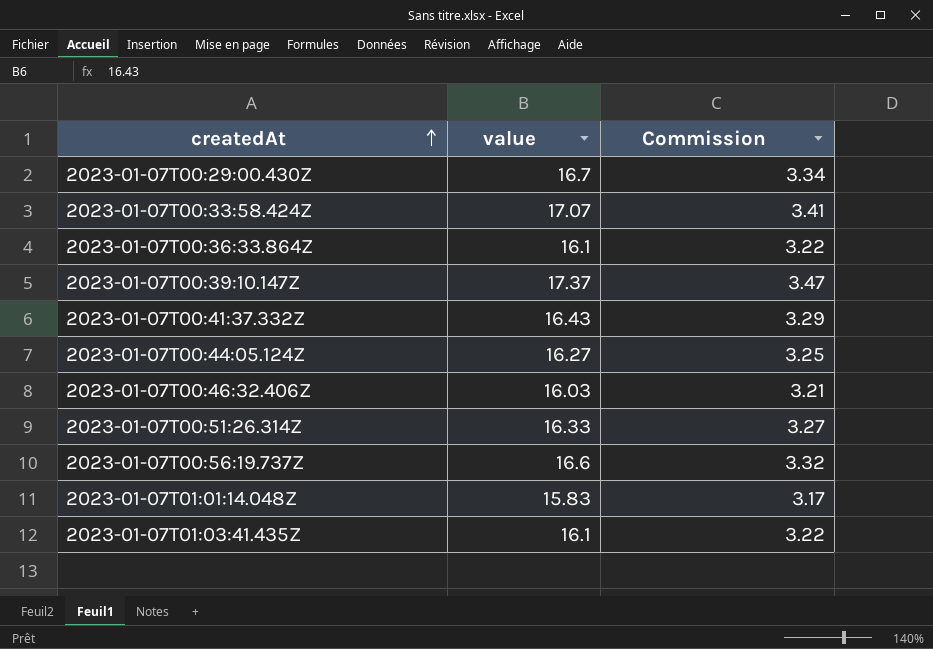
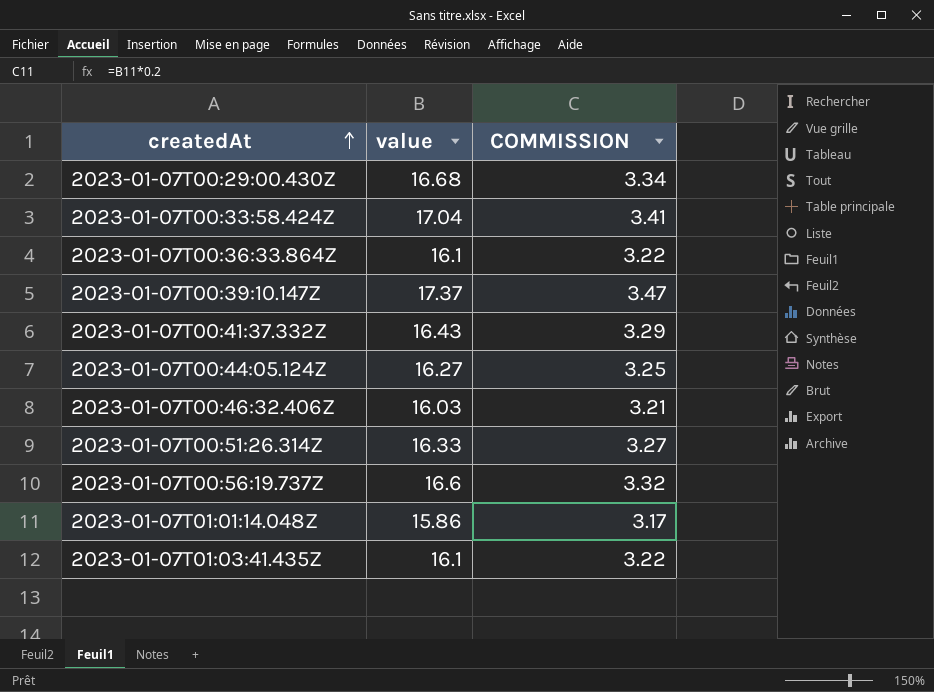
column name: Commission -> COMMISSION
2023-01-07T00:29:00.430Z | value: 16.7 -> 16.68
2023-01-07T00:33:58.424Z | value: 17.07 -> 17.04
2023-01-07T01:01:14.048Z | value: 15.83 -> 15.86

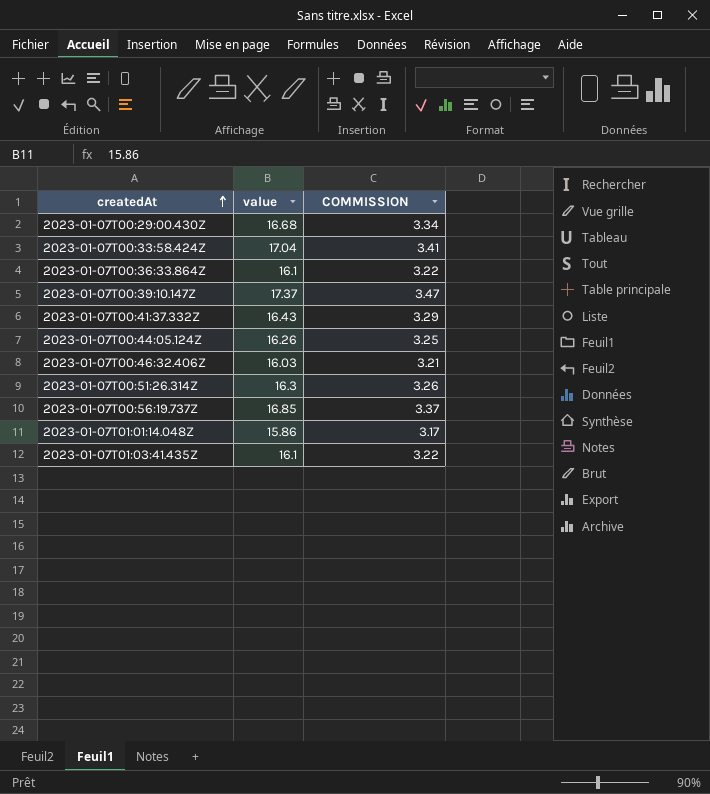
2023-01-07T00:44:05.124Z | value: 16.27 -> 16.26
2023-01-07T00:51:26.314Z | value: 16.33 -> 16.3
2023-01-07T00:51:26.314Z | COMMISSION: 3.27 -> 3.26
2023-01-07T00:56:19.737Z | value: 16.6 -> 16.85
2023-01-07T00:56:19.737Z | COMMISSION: 3.32 -> 3.37

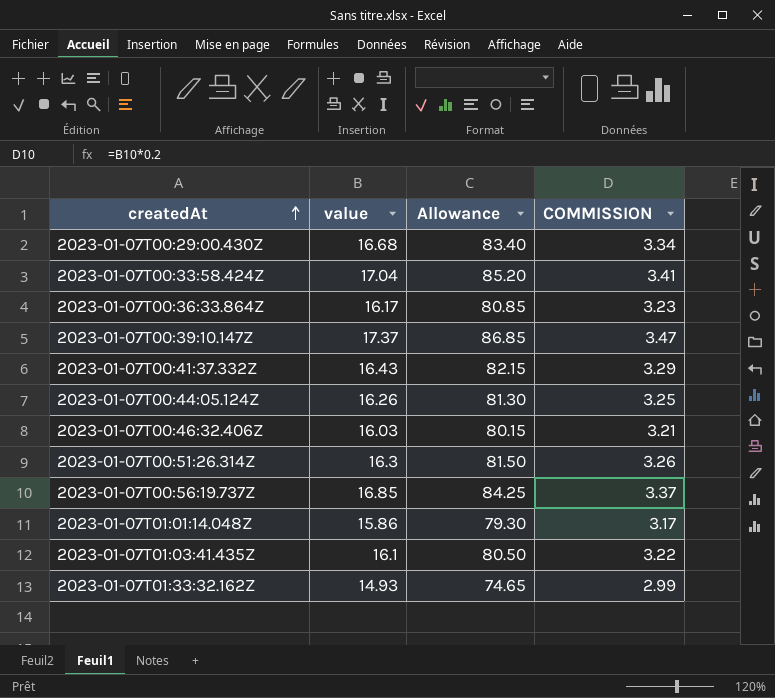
column Allowance | formula: none -> [value] * 5
2023-01-07T00:36:33.864Z | value: 16.1 -> 16.17
2023-01-07T00:36:33.864Z | COMMISSION: 3.22 -> 3.23
row 2023-01-07T01:33:32.162Z: none -> 14.93 | 74.65 | 2.99

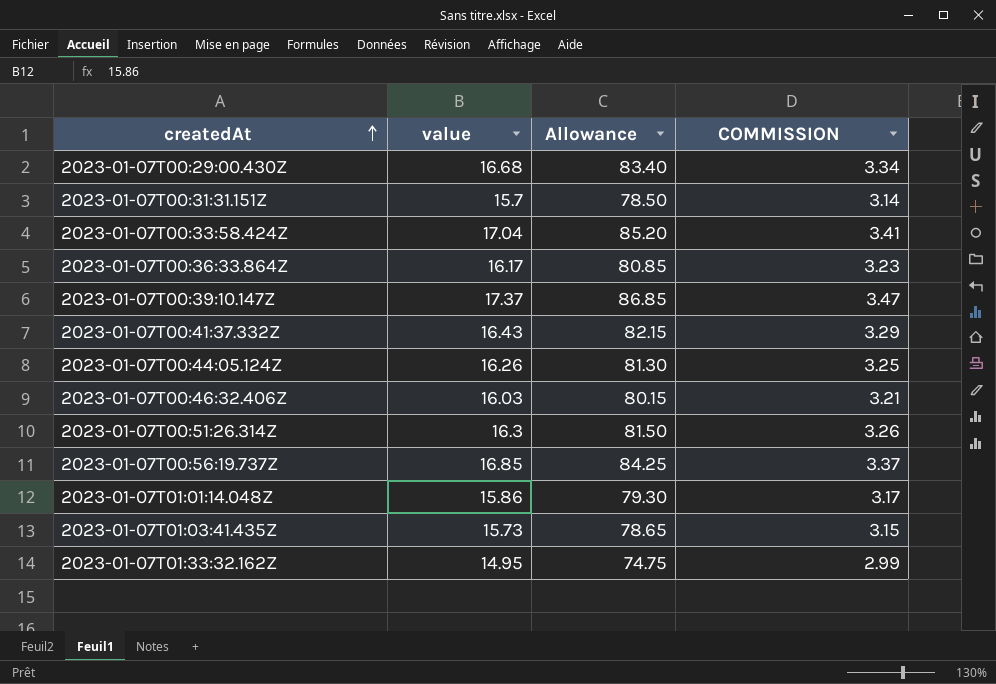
row 2023-01-07T00:31:31.151Z: none -> 15.7 | 78.50 | 3.14
2023-01-07T01:03:41.435Z | value: 16.1 -> 15.73
2023-01-07T01:03:41.435Z | Allowance: 80.50 -> 78.65
2023-01-07T01:03:41.435Z | COMMISSION: 3.22 -> 3.15
2023-01-07T01:33:32.162Z | value: 14.93 -> 14.95
2023-01-07T01:33:32.162Z | Allowance: 74.65 -> 74.75

